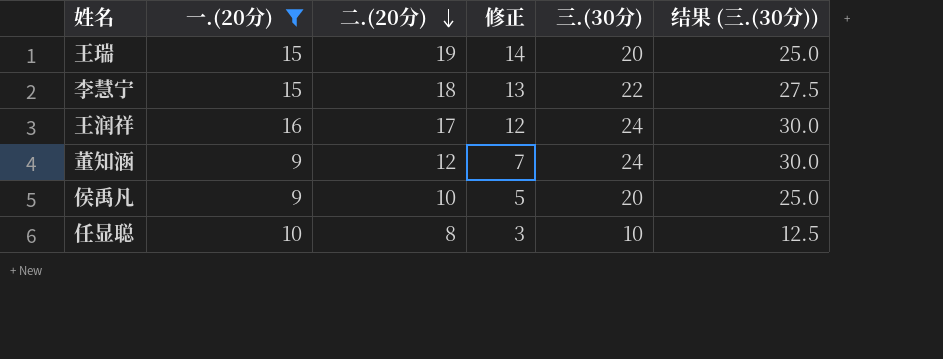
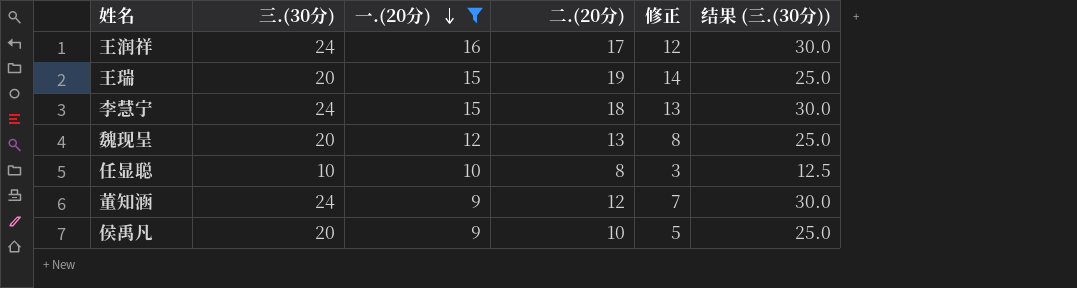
row order: 二.(20分) descending -> 一.(20分) descending
column 三.(30分) | position: 5 -> 2
李慧宁 | 三.(30分): 22 -> 24
李慧宁 | 结果 (三.(30分)): 27.5 -> 30.0
row 魏现呈: none -> 20 | 12 | 13 | 8 | 25.0

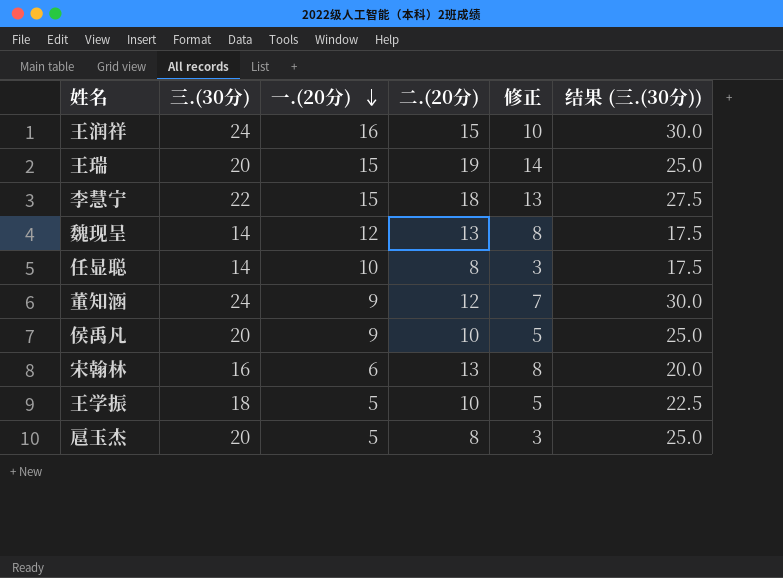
filter: 一.(20分) >= 9 -> none
王润祥 | 二.(20分): 17 -> 15
王润祥 | 修正: 12 -> 10
李慧宁 | 三.(30分): 24 -> 22
李慧宁 | 结果 (三.(30分)): 30.0 -> 27.5
魏现呈 | 三.(30分): 20 -> 14
魏现呈 | 结果 (三.(30分)): 25.0 -> 17.5
任显聪 | 三.(30分): 10 -> 14
任显聪 | 结果 (三.(30分)): 12.5 -> 17.5

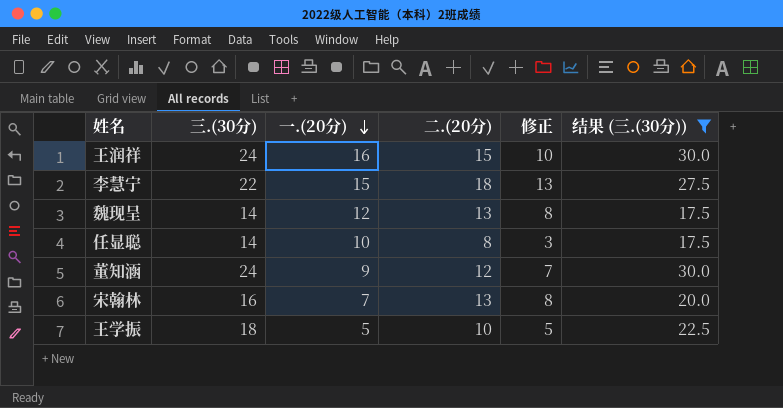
filter: none -> 结果 (三.(30分)) != 25.0
宋翰林 | 一.(20分): 6 -> 7

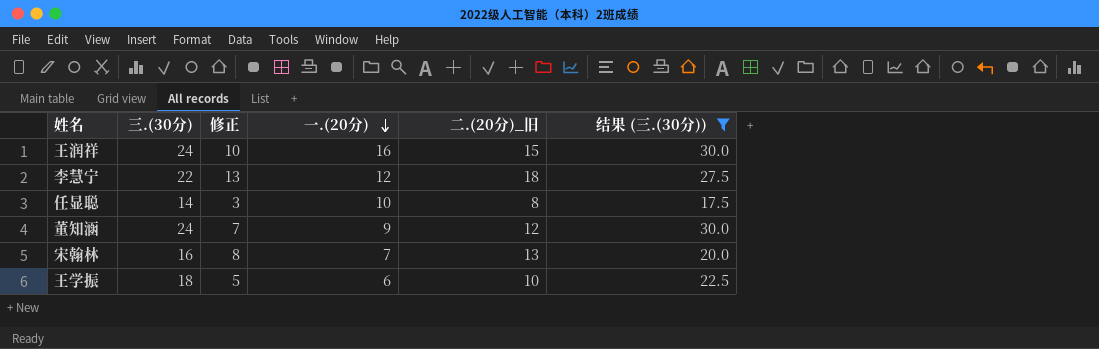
column 修正 | position: 5 -> 3
column name: 二.(20分) -> 二.(20分)_旧
row 魏现呈: 14 | 12 | 13 | 8 | 17.5 -> none
李慧宁 | 一.(20分): 15 -> 12
王学振 | 一.(20分): 5 -> 6

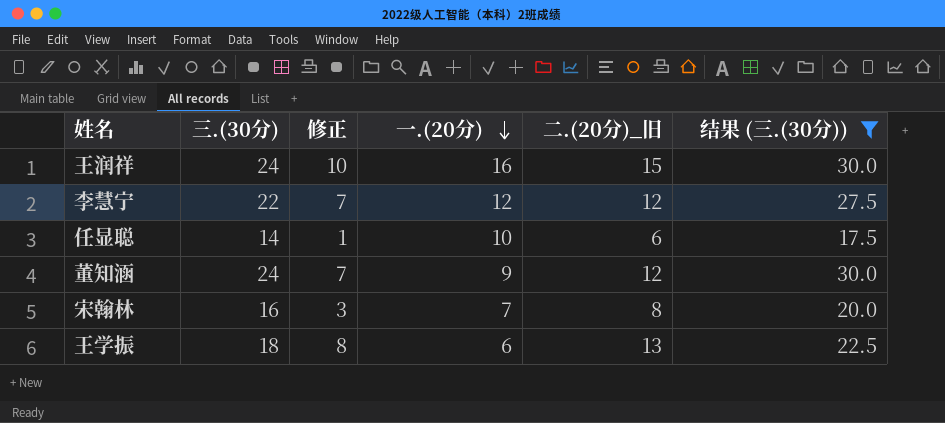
李慧宁 | 修正: 13 -> 7
李慧宁 | 二.(20分)_旧: 18 -> 12
任显聪 | 修正: 3 -> 1
任显聪 | 二.(20分)_旧: 8 -> 6
宋翰林 | 修正: 8 -> 3
宋翰林 | 二.(20分)_旧: 13 -> 8
王学振 | 修正: 5 -> 8
王学振 | 二.(20分)_旧: 10 -> 13

